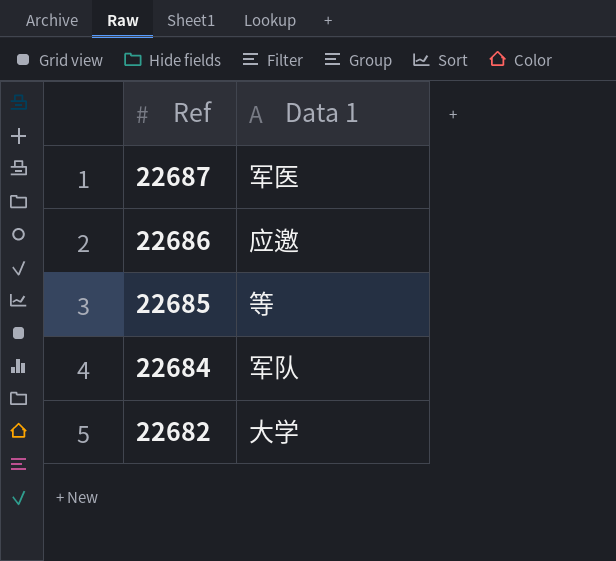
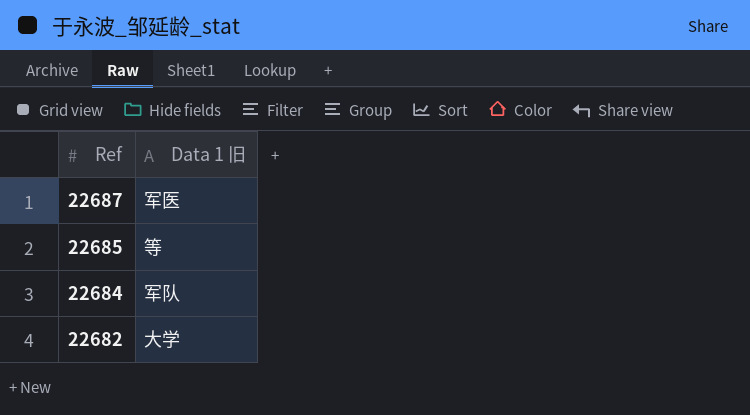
column name: Data 1 -> Data 1 旧
row 22686: 应邀 -> none

